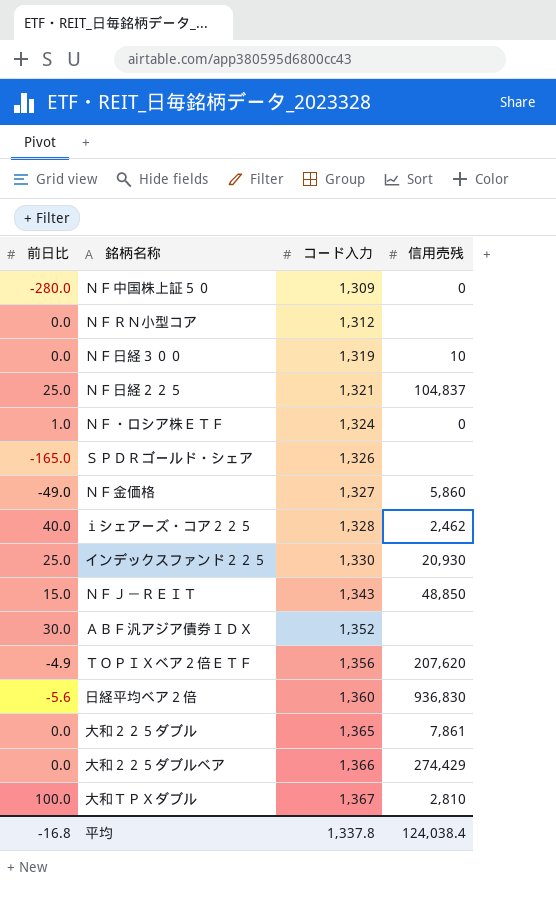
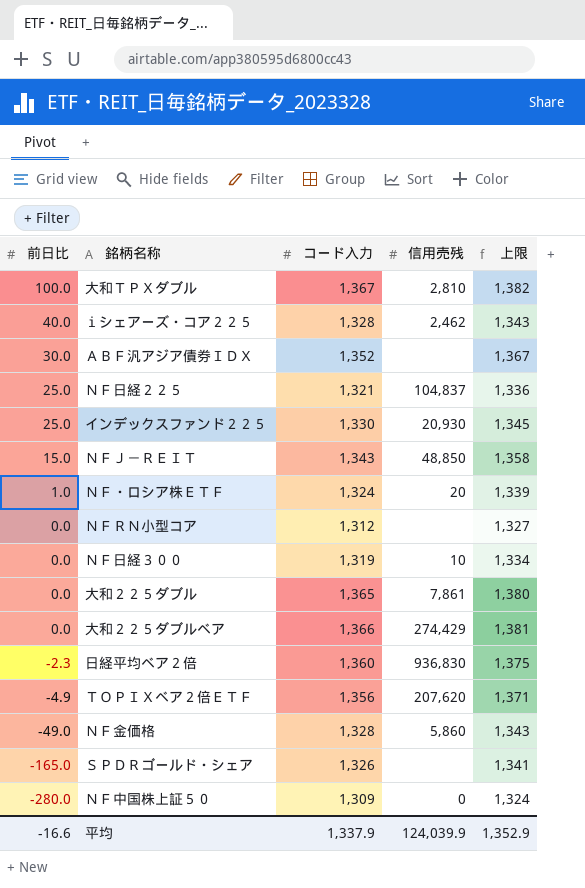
row order: コード入力 ascending -> 前日比 descending
column 上限 | formula: none -> [コード入力] + 15
ＮＦ・ロシア株ＥＴＦ | 信用売残: 0 -> 20
日経平均ベア２倍 | 前日比: -5.6 -> -2.3
ＮＦ金価格 | コード入力: 1,327 -> 1,328
平均 | 前日比: -16.8 -> -16.6
平均 | コード入力: 1,337.8 -> 1,337.9
平均 | 信用売残: 124,038.4 -> 124,039.9

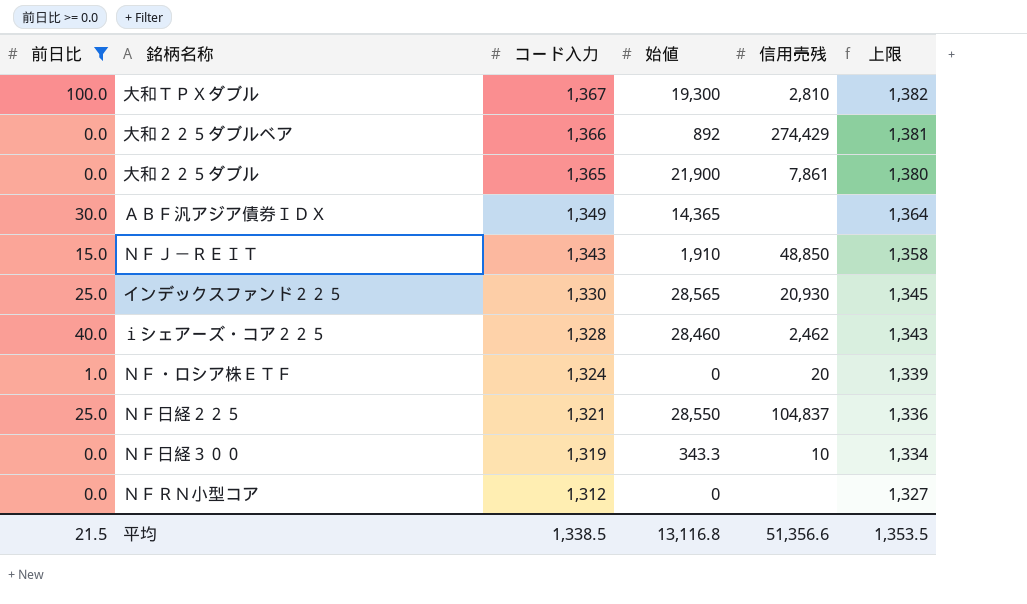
filter: none -> 前日比 >= 0.0
row order: 前日比 descending -> コード入力 descending
column 始値 | position: none -> 4
ＡＢＦ汎アジア債券ＩＤＸ | コード入力: 1,352 -> 1,349
ＡＢＦ汎アジア債券ＩＤＸ | 上限: 1,367 -> 1,364
平均 | 前日比: -16.6 -> 21.5
平均 | コード入力: 1,337.9 -> 1,338.5
平均 | 信用売残: 124,039.9 -> 51,356.6
平均 | 上限: 1,352.9 -> 1,353.5

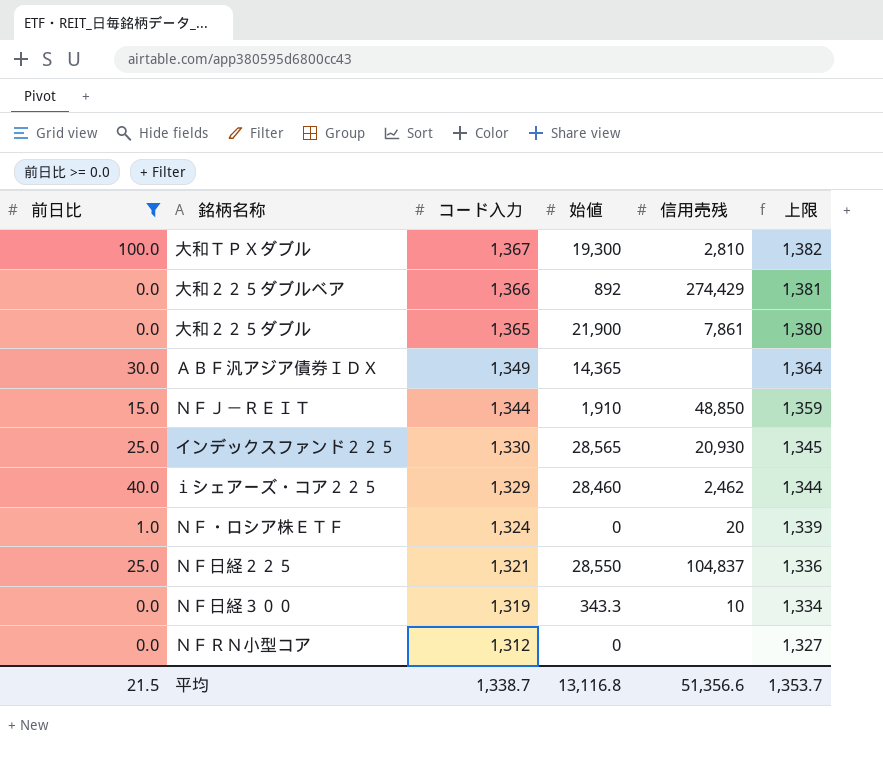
ＮＦＪ－ＲＥＩＴ | コード入力: 1,343 -> 1,344
ＮＦＪ－ＲＥＩＴ | 上限: 1,358 -> 1,359
ｉシェアーズ・コア２２５ | コード入力: 1,328 -> 1,329
ｉシェアーズ・コア２２５ | 上限: 1,343 -> 1,344
平均 | コード入力: 1,338.5 -> 1,338.7
平均 | 上限: 1,353.5 -> 1,353.7

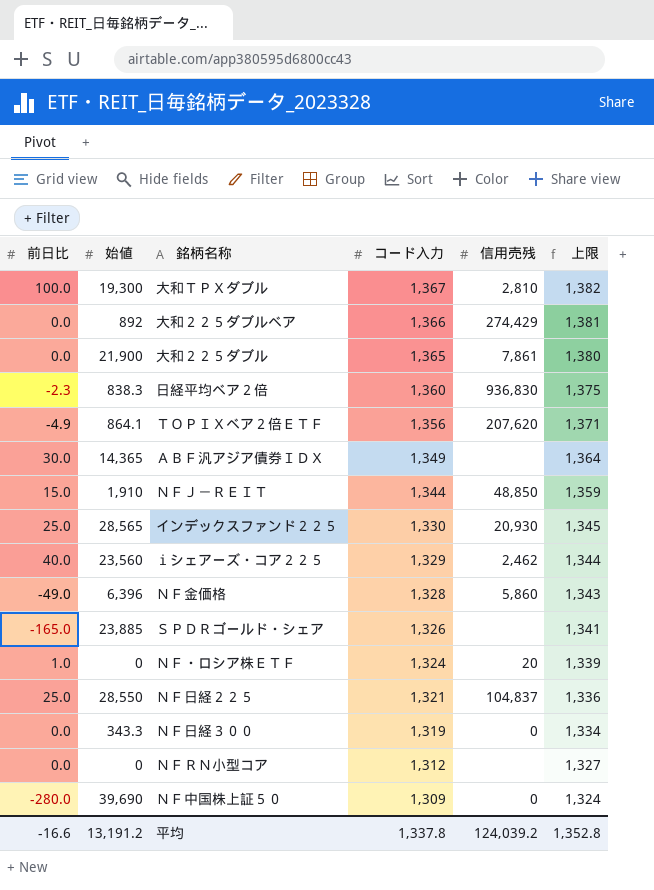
filter: 前日比 >= 0.0 -> none
column 始値 | position: 4 -> 2
ｉシェアーズ・コア２２５ | 始値: 28,460 -> 23,560
ＮＦ日経３００ | 信用売残: 10 -> 0
平均 | 前日比: 21.5 -> -16.6
平均 | 始値: 13,116.8 -> 13,191.2
平均 | コード入力: 1,338.7 -> 1,337.8
平均 | 信用売残: 51,356.6 -> 124,039.2
平均 | 上限: 1,353.7 -> 1,352.8

